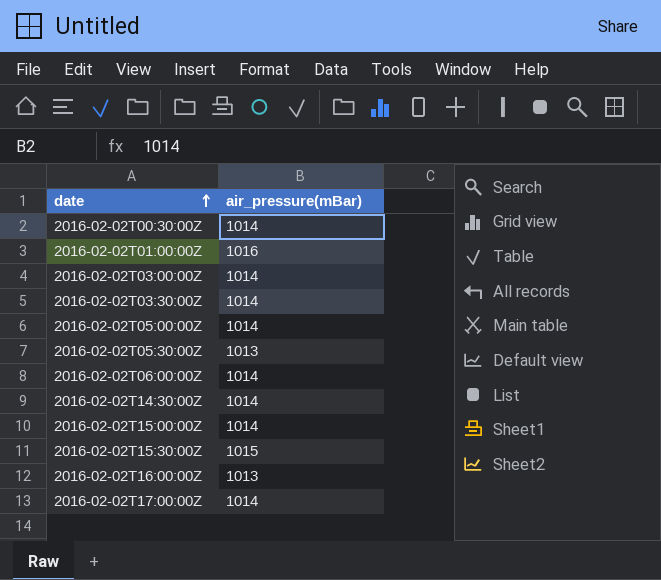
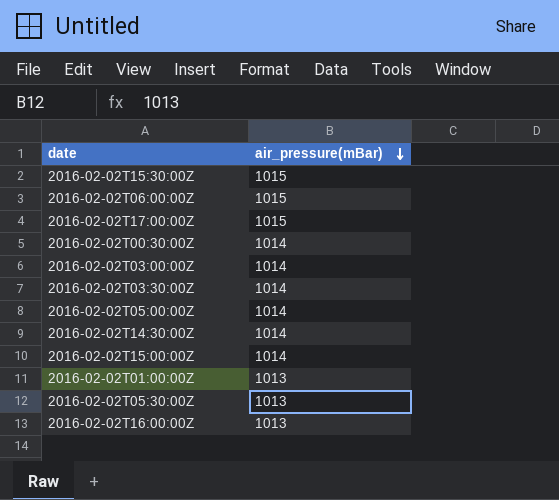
row order: date ascending -> air_pressure(mBar) descending
2016-02-02T06:00:00Z | air_pressure(mBar): 1014 -> 1015
2016-02-02T17:00:00Z | air_pressure(mBar): 1014 -> 1015
2016-02-02T01:00:00Z | air_pressure(mBar): 1016 -> 1013

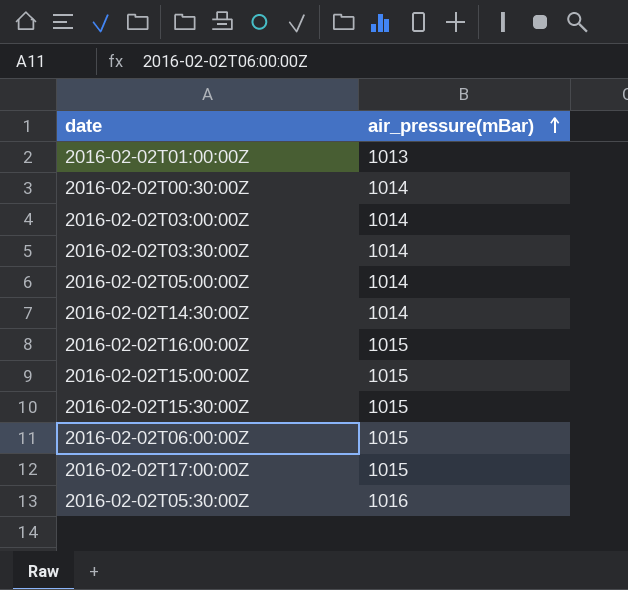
row order: air_pressure(mBar) descending -> air_pressure(mBar) ascending
2016-02-02T16:00:00Z | air_pressure(mBar): 1013 -> 1015
2016-02-02T15:00:00Z | air_pressure(mBar): 1014 -> 1015
2016-02-02T05:30:00Z | air_pressure(mBar): 1013 -> 1016

